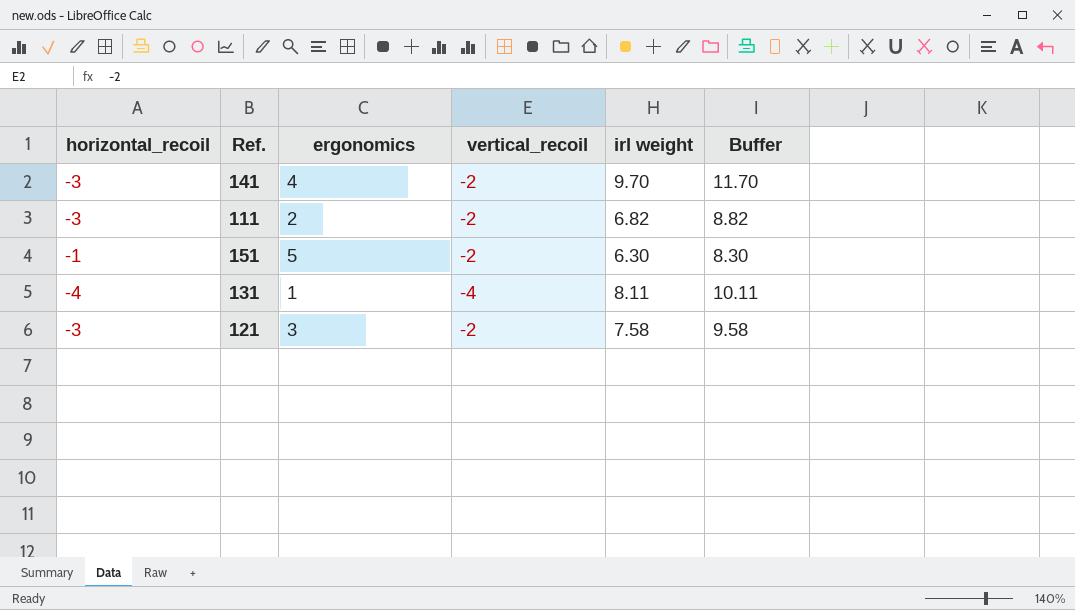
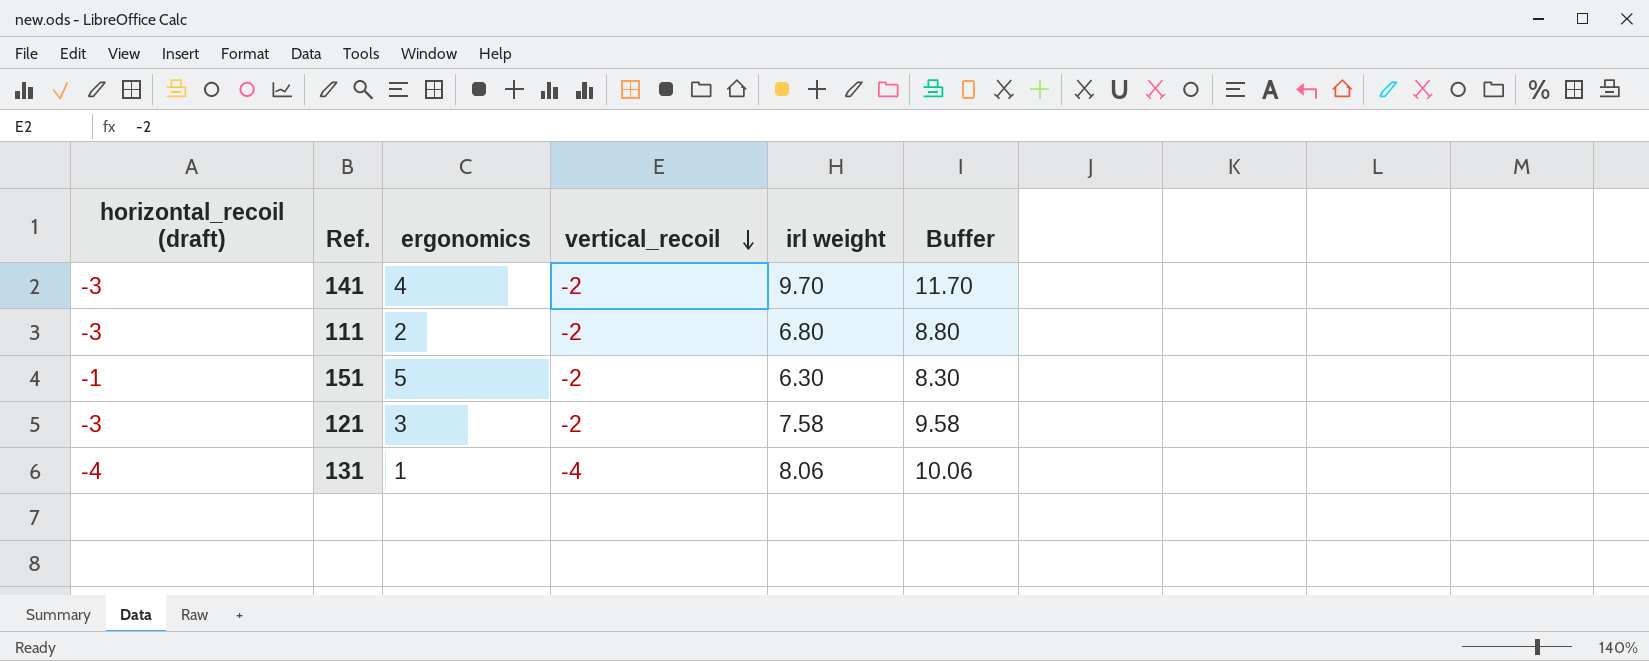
row order: none -> vertical_recoil descending
column name: horizontal_recoil -> horizontal_recoil (draft)
111 | irl weight: 6.82 -> 6.80
111 | Buffer: 8.82 -> 8.80
131 | irl weight: 8.11 -> 8.06
131 | Buffer: 10.11 -> 10.06

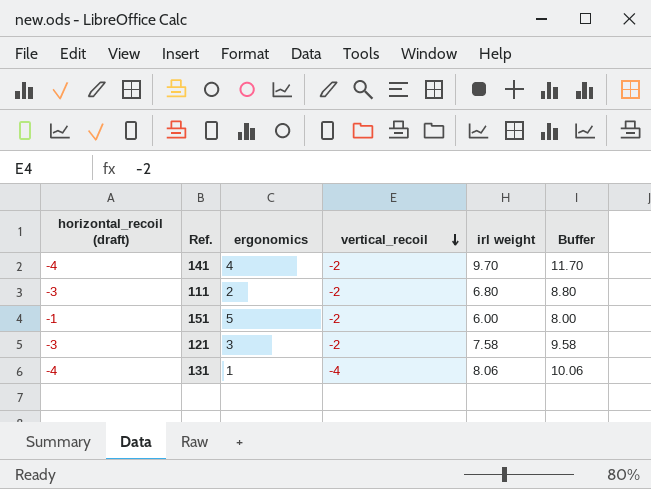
141 | horizontal_recoil (draft): -3 -> -4
151 | irl weight: 6.30 -> 6.00
151 | Buffer: 8.30 -> 8.00

